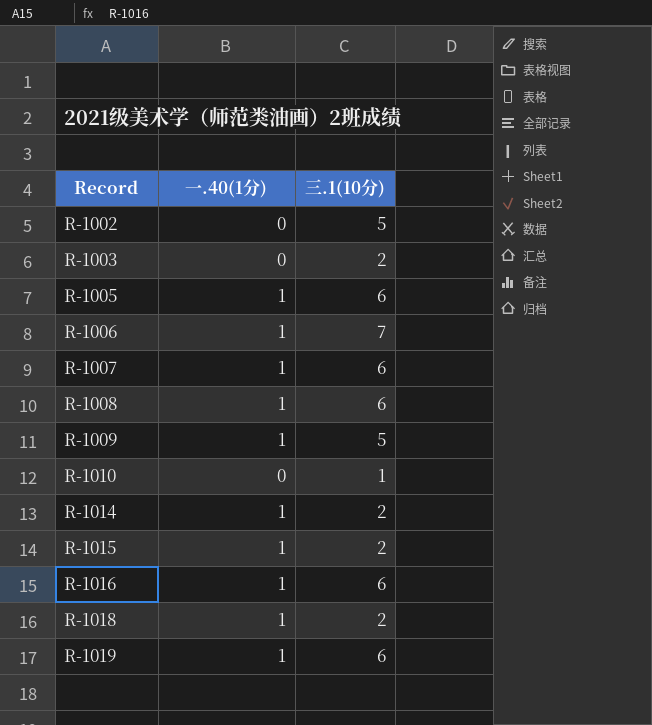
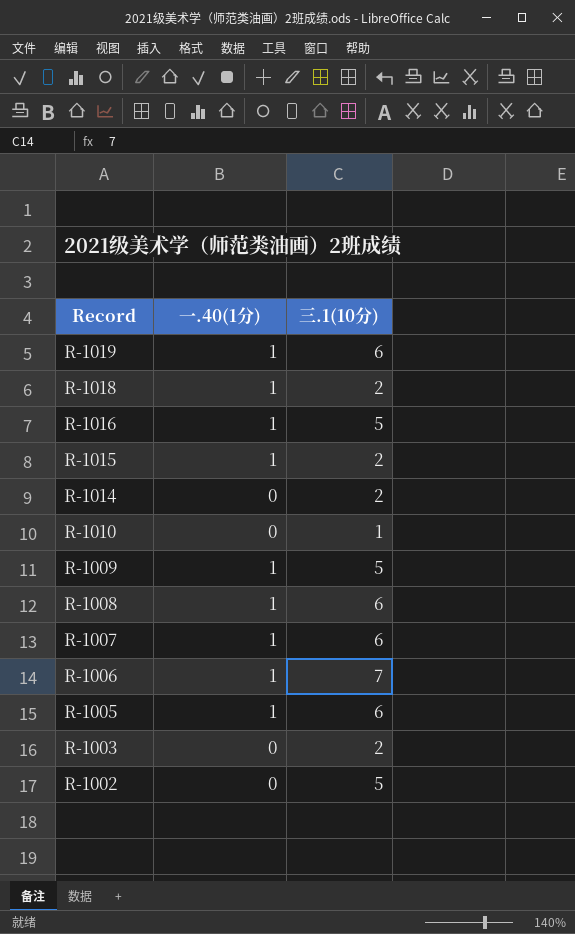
row order: Record ascending -> Record descending
R-1016 | 三.1(10分): 6 -> 5
R-1014 | 一.40(1分): 1 -> 0

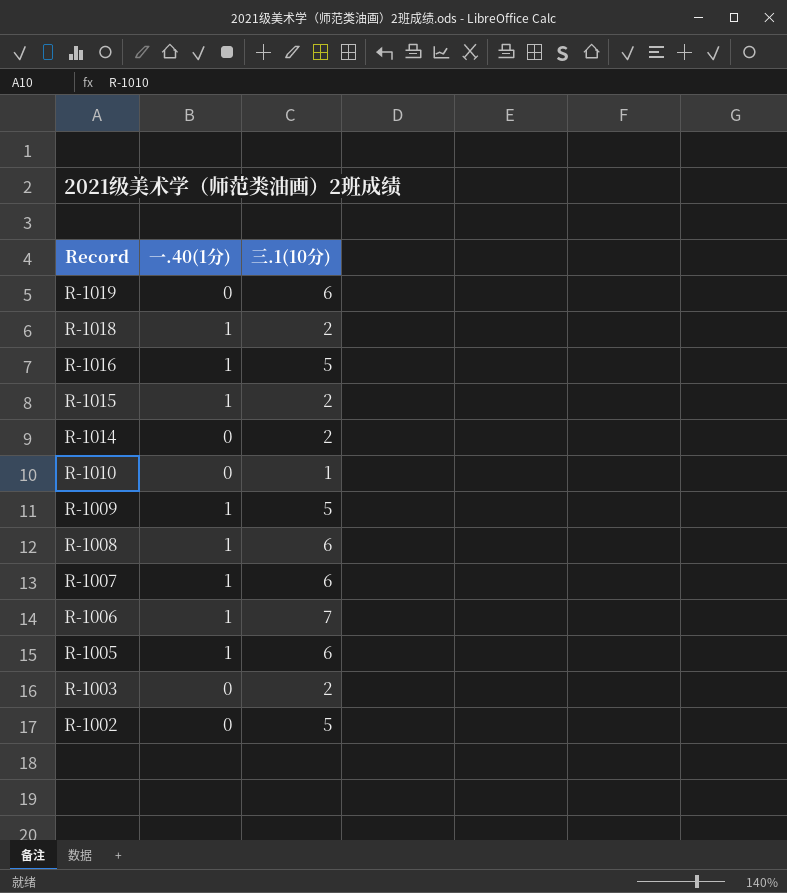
R-1019 | 一.40(1分): 1 -> 0

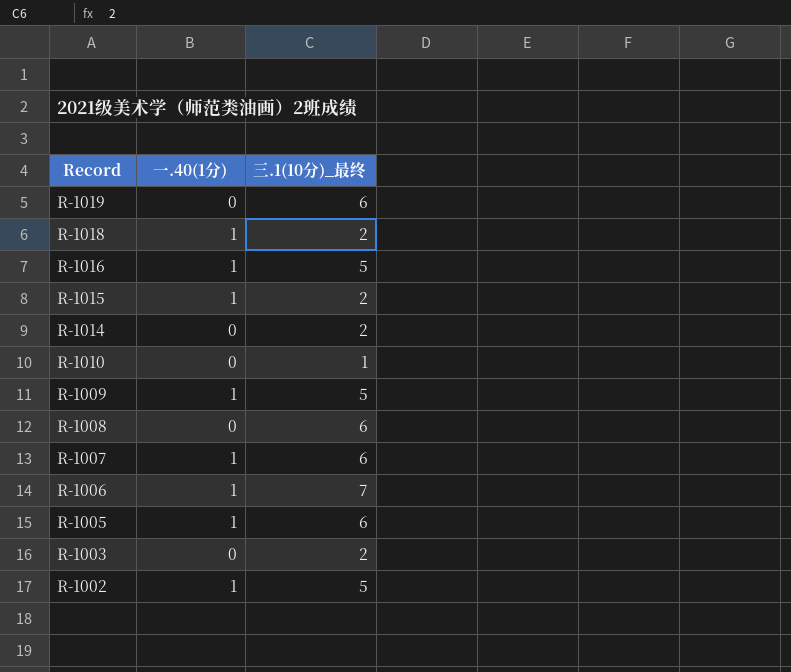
column name: 三.1(10分) -> 三.1(10分)_最终
R-1008 | 一.40(1分): 1 -> 0
R-1002 | 一.40(1分): 0 -> 1

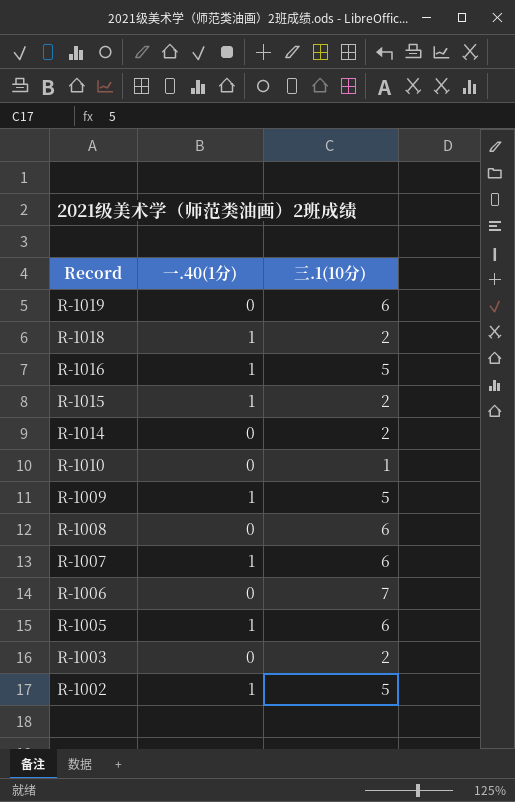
column name: 三.1(10分)_最终 -> 三.1(10分)
R-1006 | 一.40(1分): 1 -> 0

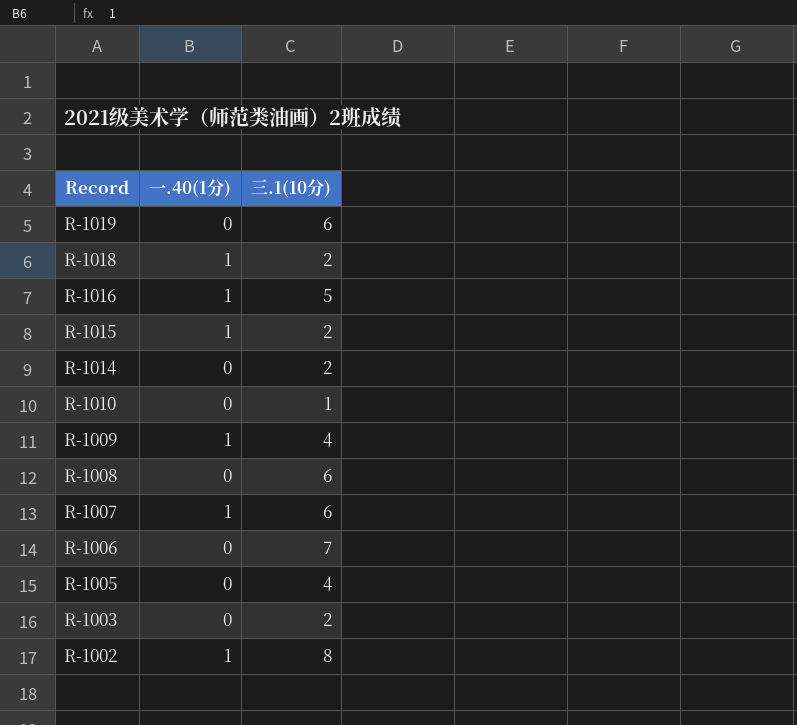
R-1009 | 三.1(10分): 5 -> 4
R-1005 | 一.40(1分): 1 -> 0
R-1005 | 三.1(10分): 6 -> 4
R-1002 | 三.1(10分): 5 -> 8

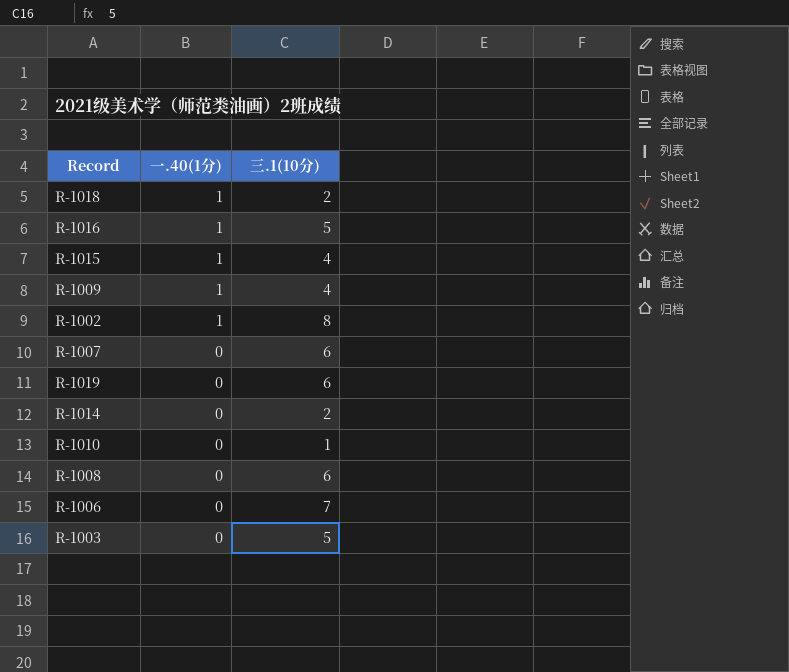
row order: Record descending -> 一.40(1分) descending
row R-1005: 0 | 4 -> none
R-1015 | 三.1(10分): 2 -> 4
R-1007 | 一.40(1分): 1 -> 0
R-1003 | 三.1(10分): 2 -> 5

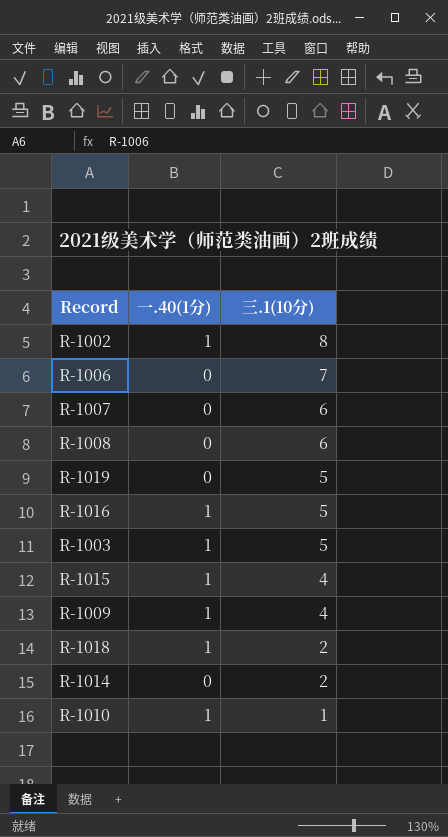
row order: 一.40(1分) descending -> 三.1(10分) descending
R-1019 | 三.1(10分): 6 -> 5
R-1003 | 一.40(1分): 0 -> 1
R-1010 | 一.40(1分): 0 -> 1

